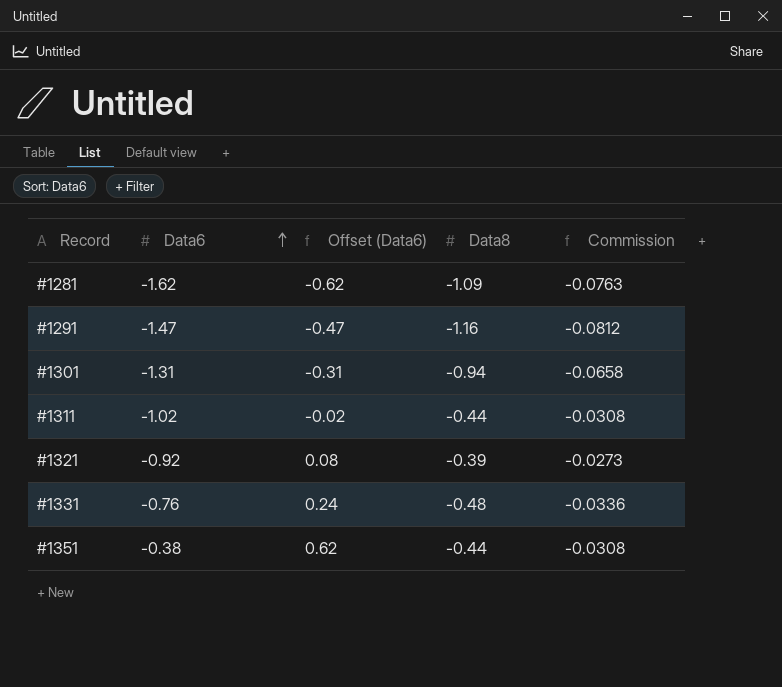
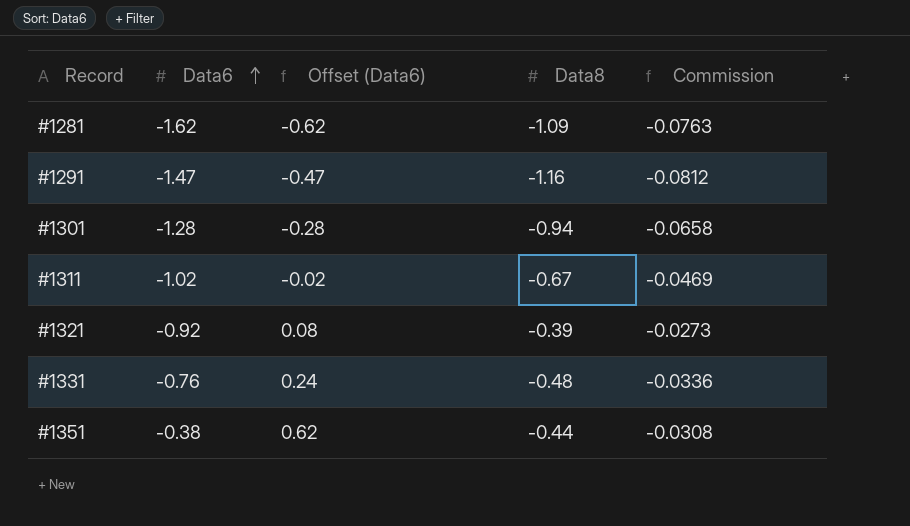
#1301 | Data6: -1.31 -> -1.28
#1301 | Offset (Data6): -0.31 -> -0.28
#1311 | Data8: -0.44 -> -0.67
#1311 | Commission: -0.0308 -> -0.0469

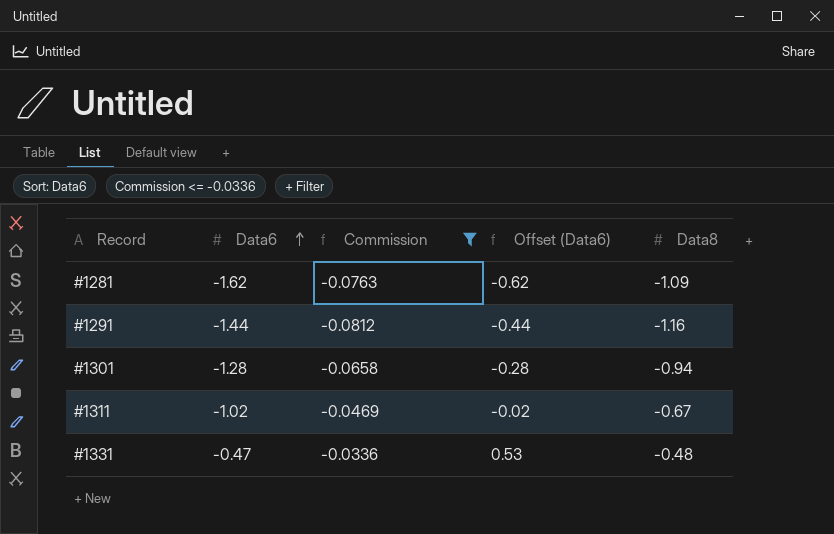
filter: none -> Commission <= -0.0336
column Commission | position: 5 -> 3
#1291 | Data6: -1.47 -> -1.44
#1291 | Offset (Data6): -0.47 -> -0.44
#1331 | Data6: -0.76 -> -0.47
#1331 | Offset (Data6): 0.24 -> 0.53

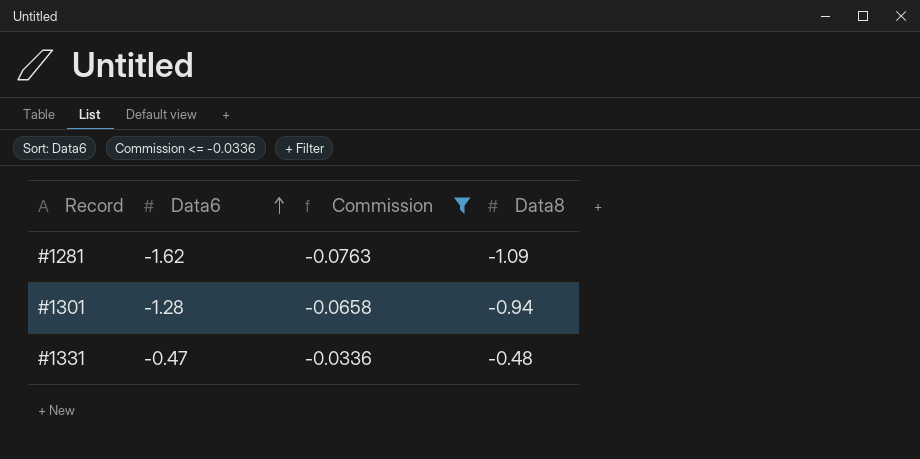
column Offset (Data6) | formula: [Data6] + 1 -> none
row #1291: -1.44 | -0.0812 | -0.44 | -1.16 -> none
row #1311: -1.02 | -0.0469 | -0.02 | -0.67 -> none

